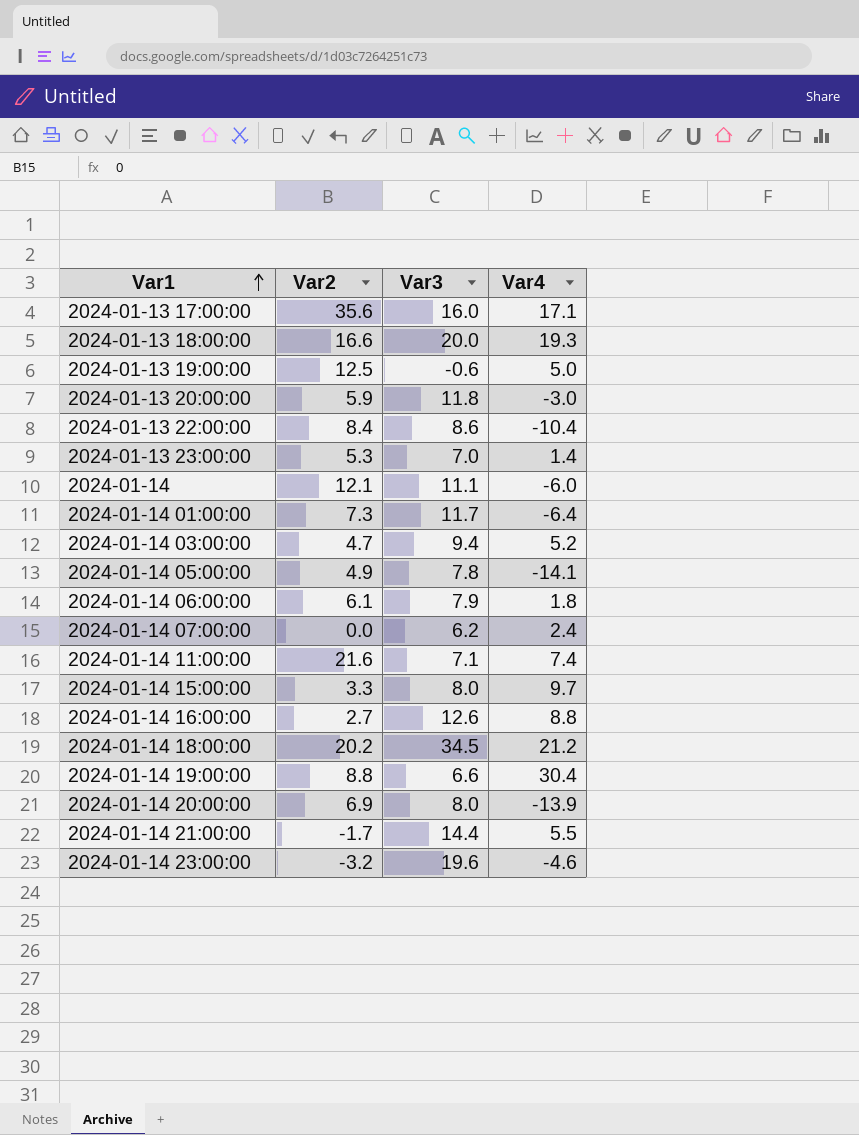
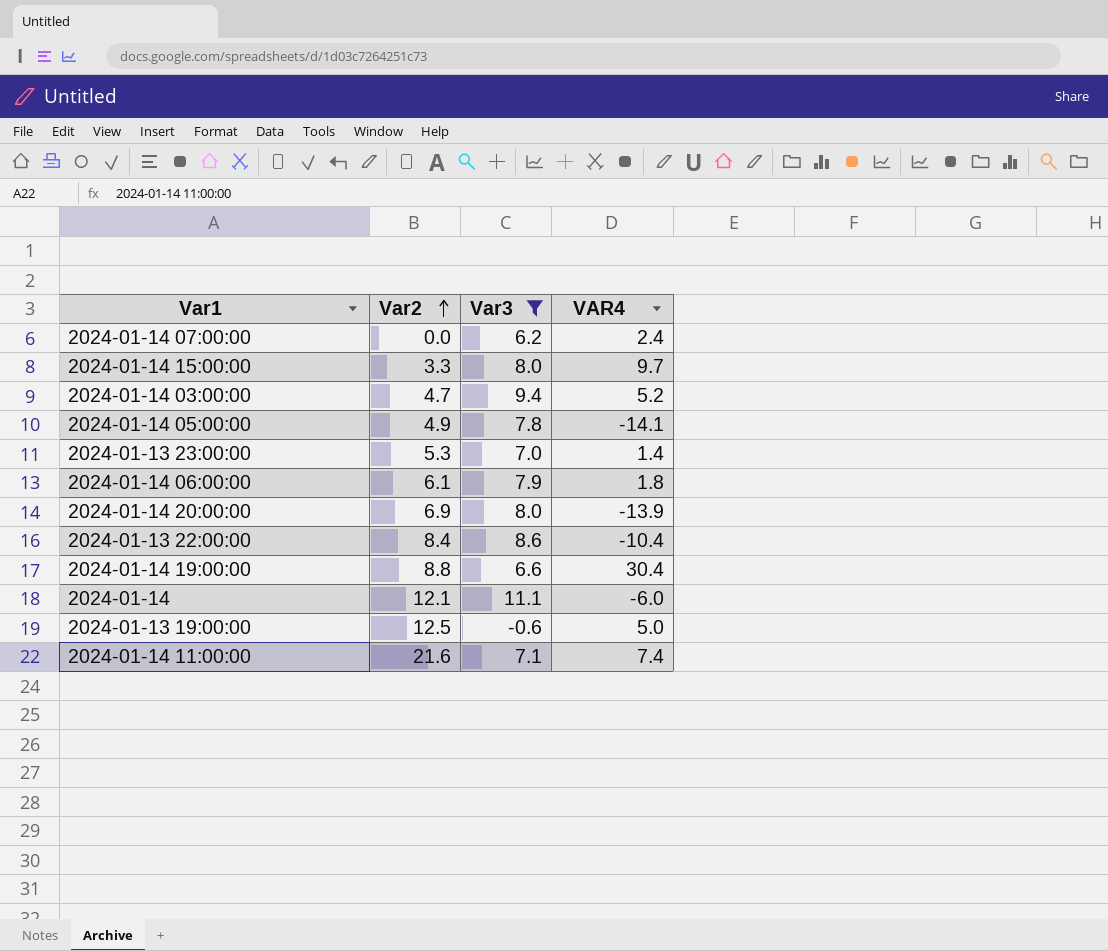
filter: none -> Var3 <= 11.1
row order: Var1 ascending -> Var2 ascending
column name: Var4 -> VAR4

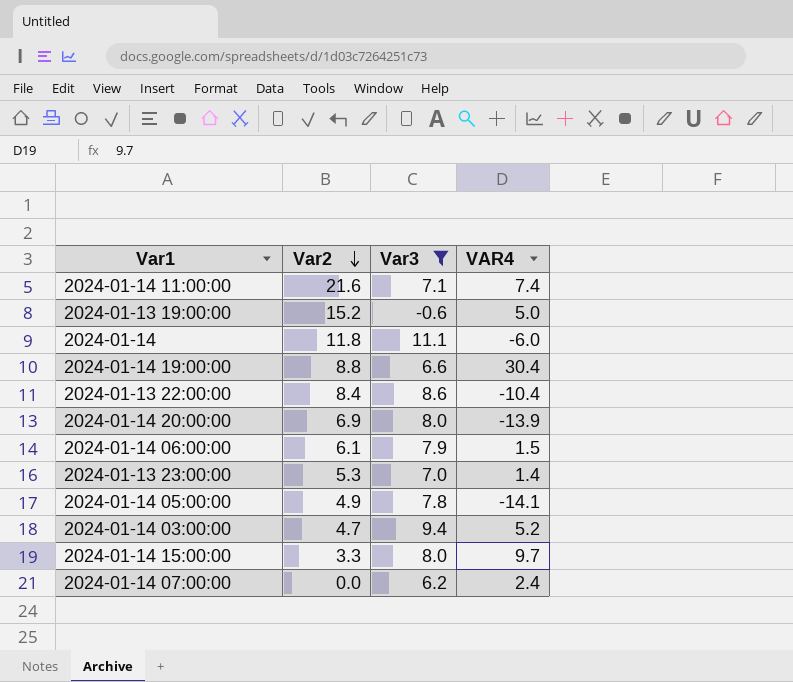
row order: Var2 ascending -> Var2 descending
2024-01-13 19:00:00 | Var2: 12.5 -> 15.2
2024-01-14 | Var2: 12.1 -> 11.8
2024-01-14 06:00:00 | VAR4: 1.8 -> 1.5

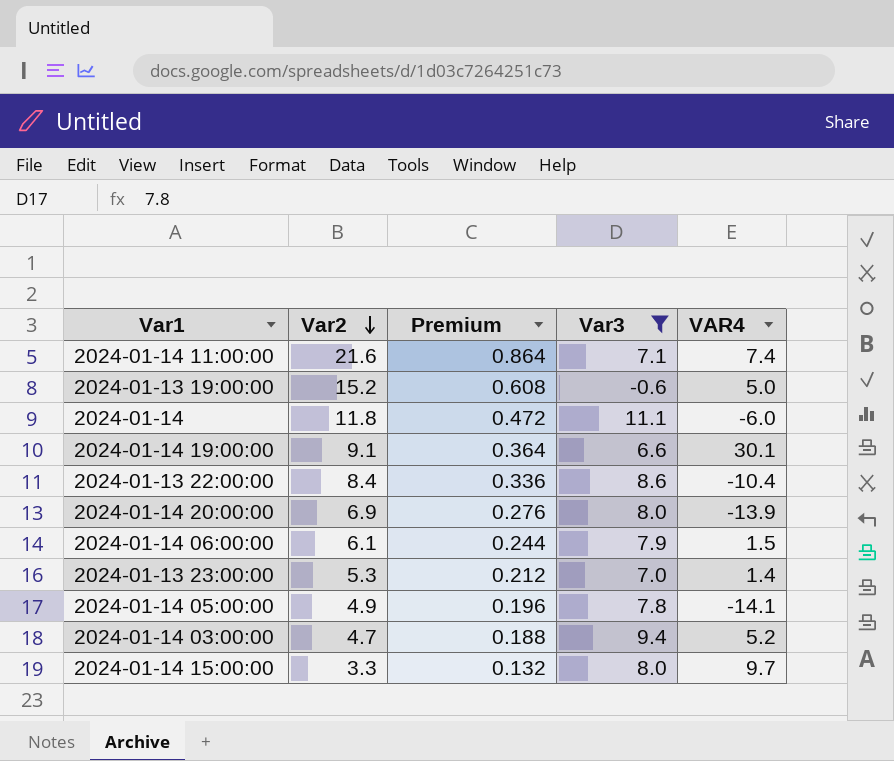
column Premium | formula: none -> [Var2] * 0.04
row 2024-01-14 07:00:00: 0.0 | 6.2 | 2.4 -> none
2024-01-14 19:00:00 | Var2: 8.8 -> 9.1
2024-01-14 19:00:00 | VAR4: 30.4 -> 30.1

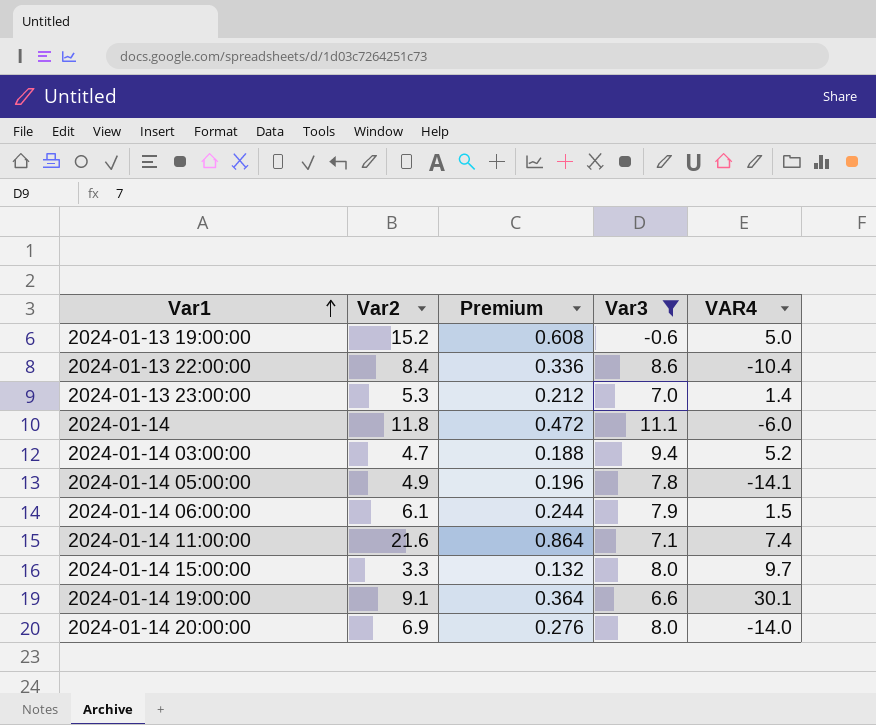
row order: Var2 descending -> Var1 ascending
2024-01-14 20:00:00 | VAR4: -13.9 -> -14.0

